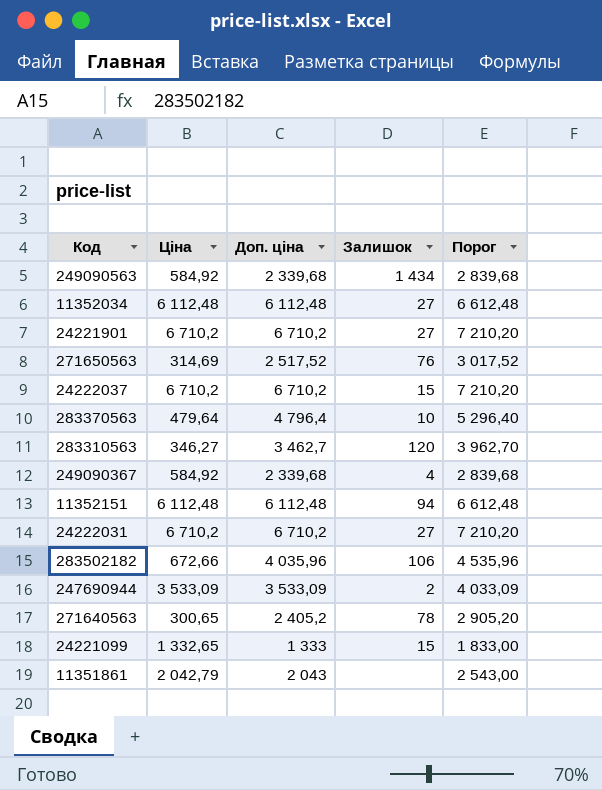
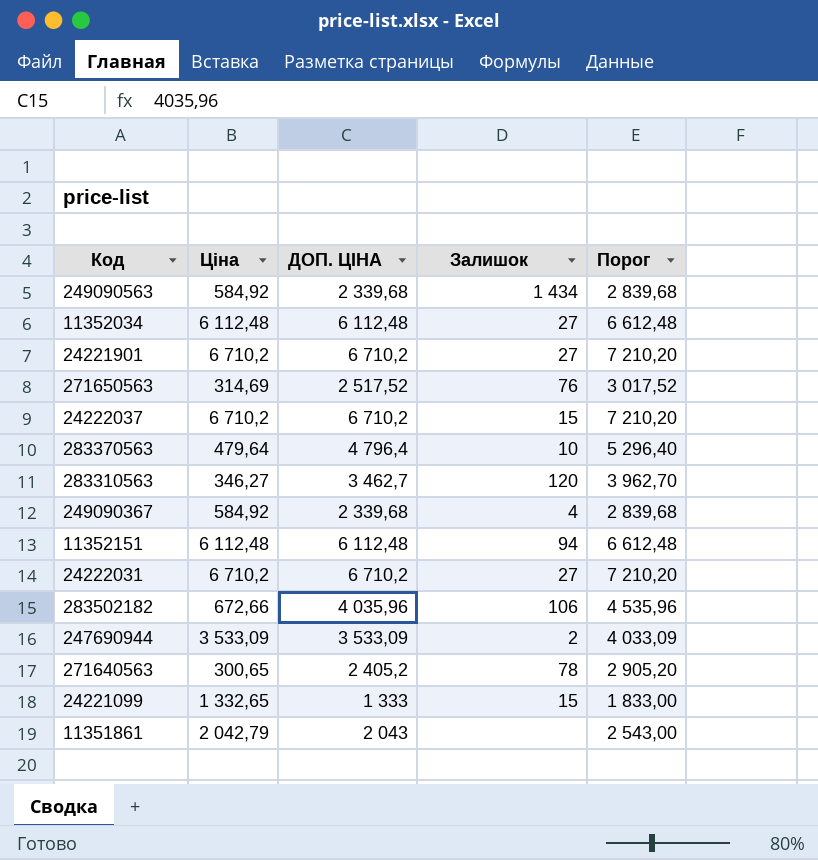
column name: Доп. ціна -> ДОП. ЦІНА

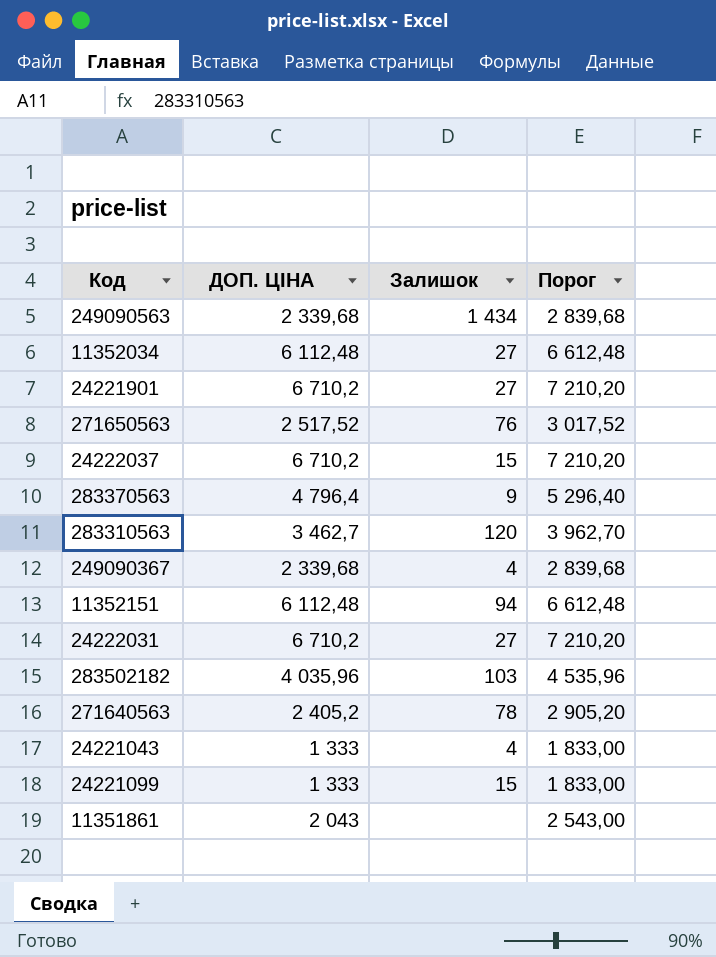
column Ціна | position: 2 -> none
row 247690944: 3 533,09 | 3 533,09 | 2 | 4 033,09 -> none
283370563 | Залишок: 10 -> 9
283502182 | Залишок: 106 -> 103
row 24221043: none -> 1 333 | 4 | 1 833,00

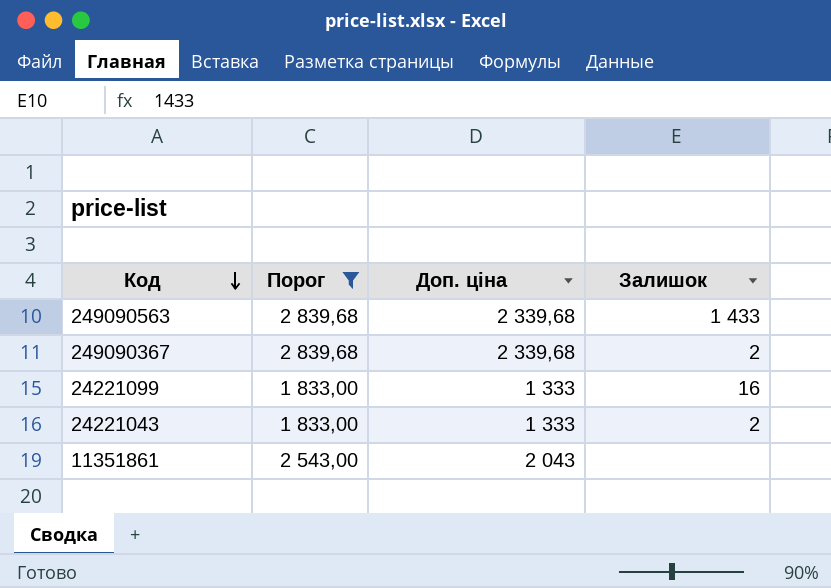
filter: none -> Порог <= 2 839,68
row order: none -> Код descending
column Порог | position: 4 -> 2
column name: ДОП. ЦІНА -> Доп. ціна
249090563 | Залишок: 1 434 -> 1 433
249090367 | Залишок: 4 -> 2
24221099 | Залишок: 15 -> 16
24221043 | Залишок: 4 -> 2

